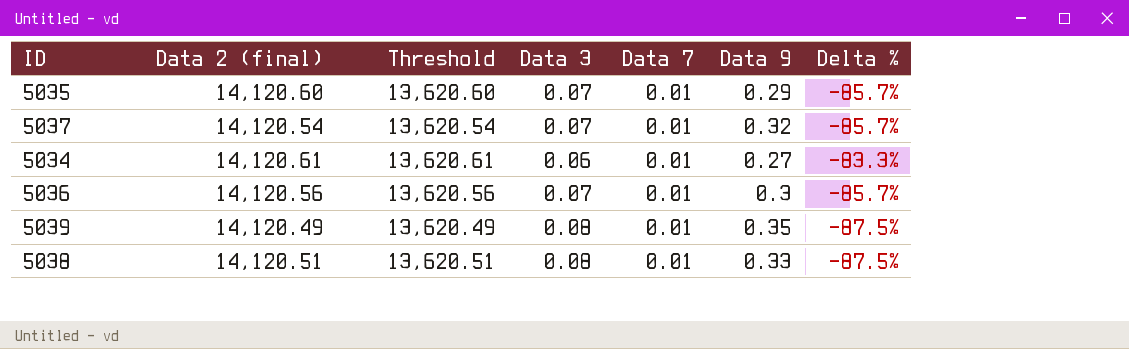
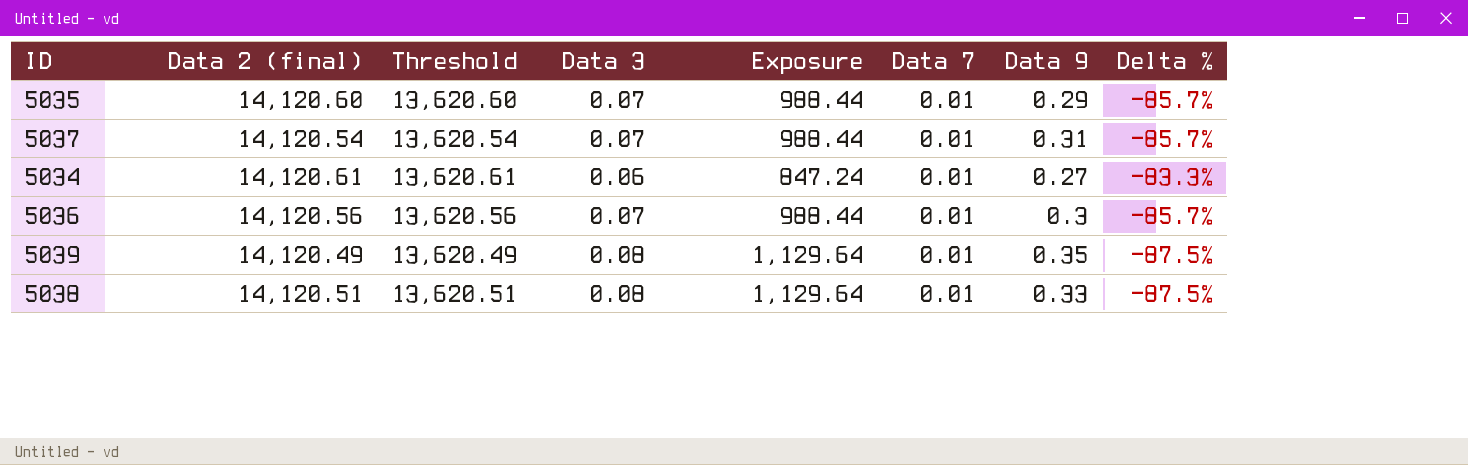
column Exposure | formula: none -> [Data 2 (final)] * [Data 3]
5037 | Data 9: 0.32 -> 0.31

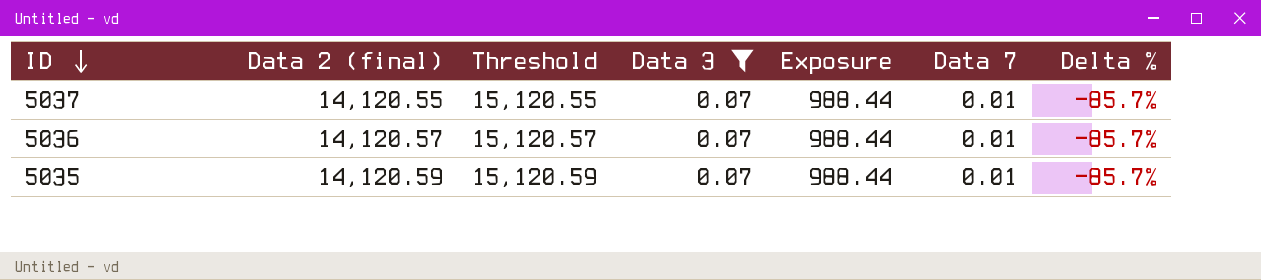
filter: none -> Data 3 = 0.07
row order: none -> ID descending
column Data 9 | position: 7 -> none
column Threshold | formula: [Data 2 (final)] - 500 -> [Data 2 (final)] + 1000
5037 | Data 2 (final): 14,120.54 -> 14,120.55
5036 | Data 2 (final): 14,120.56 -> 14,120.57
5035 | Data 2 (final): 14,120.60 -> 14,120.59

